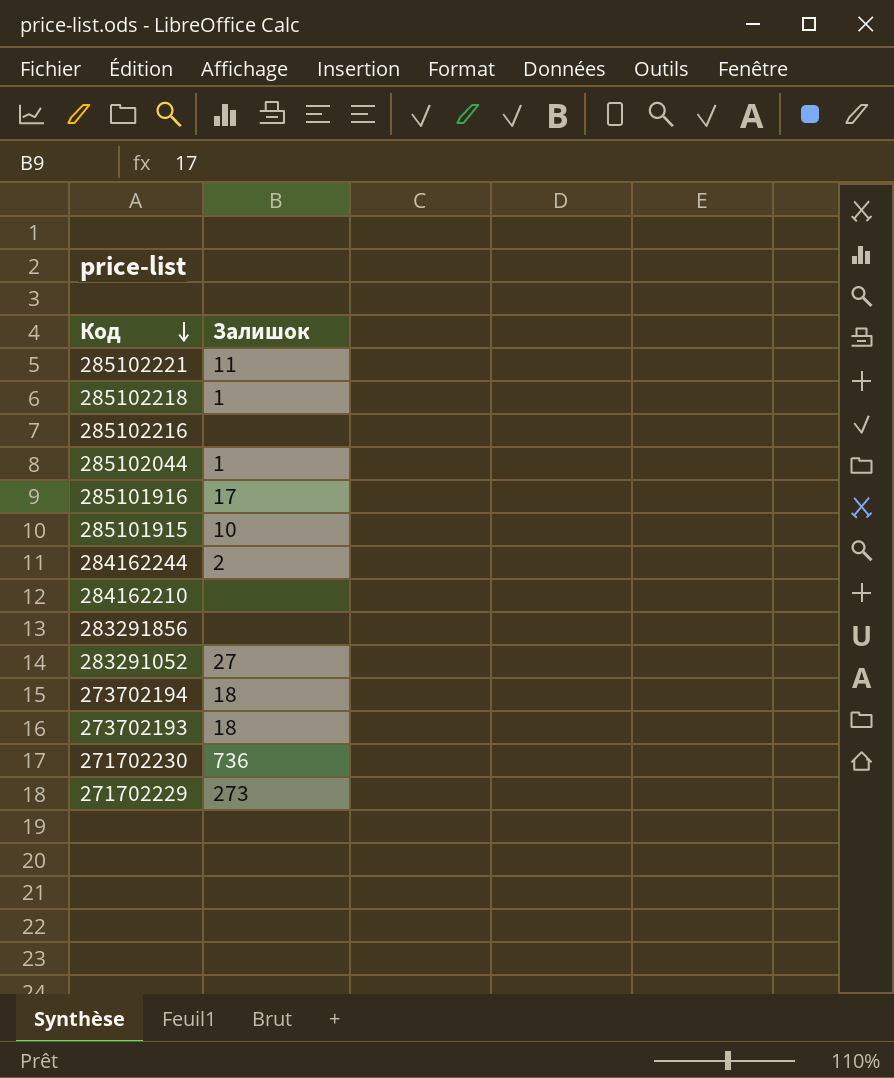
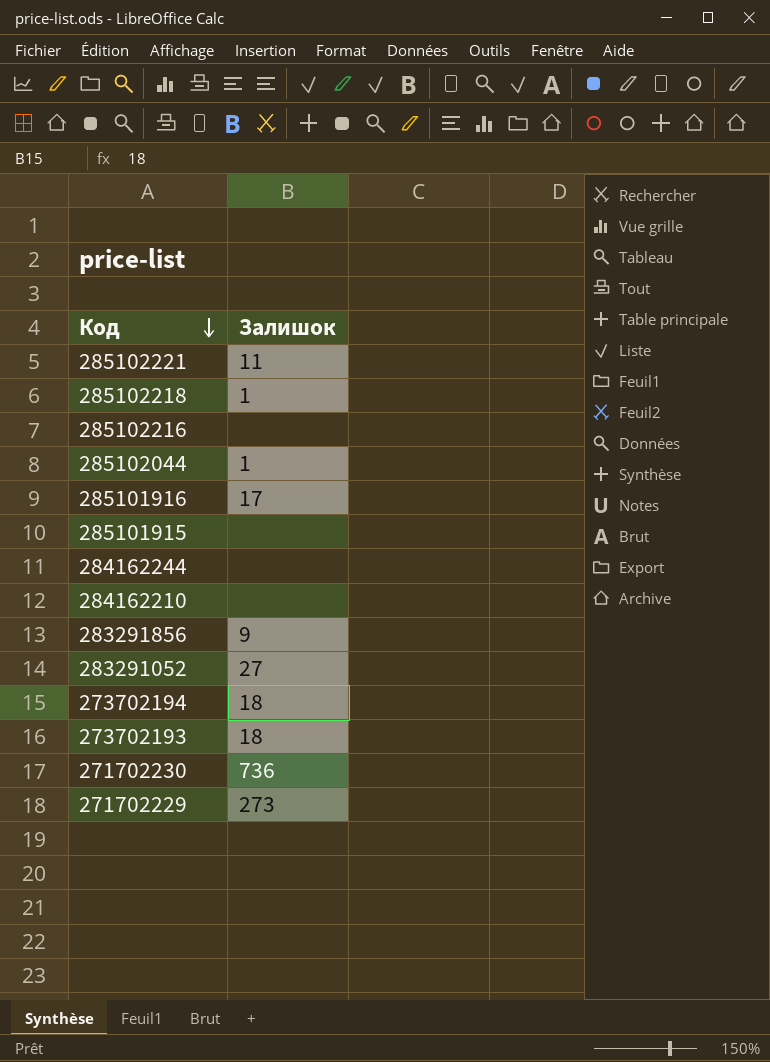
285101915 | Залишок: 10 -> none
284162244 | Залишок: 2 -> none
283291856 | Залишок: none -> 9

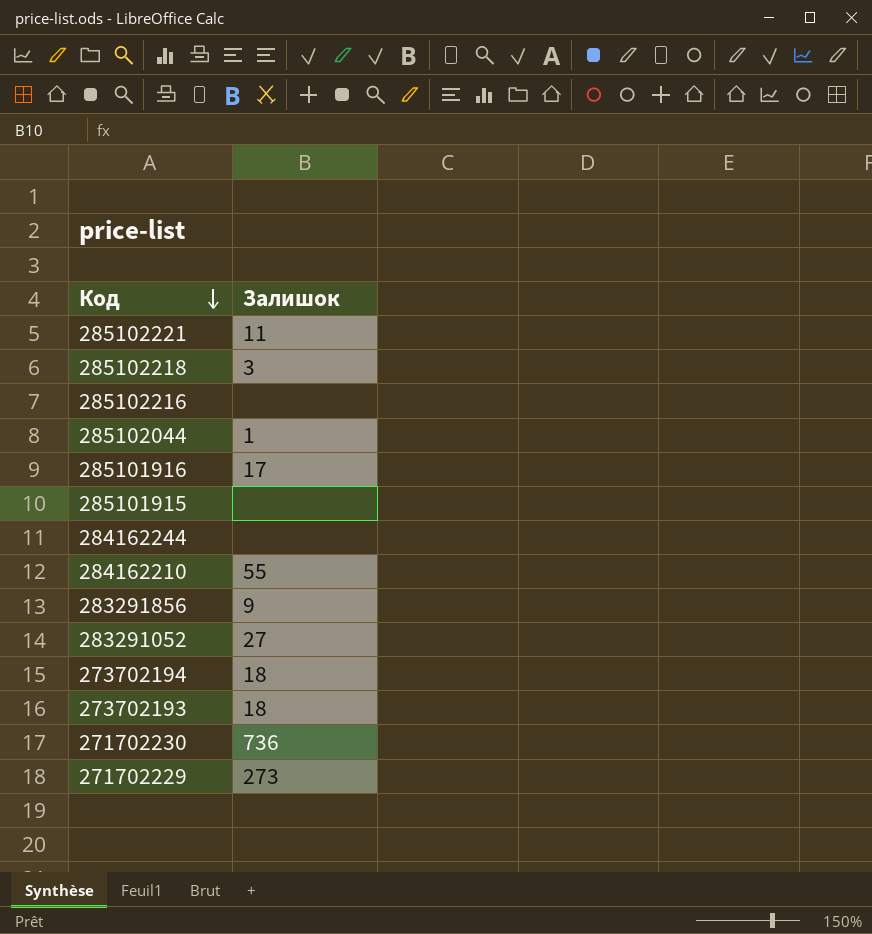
285102218 | Залишок: 1 -> 3
284162210 | Залишок: none -> 55

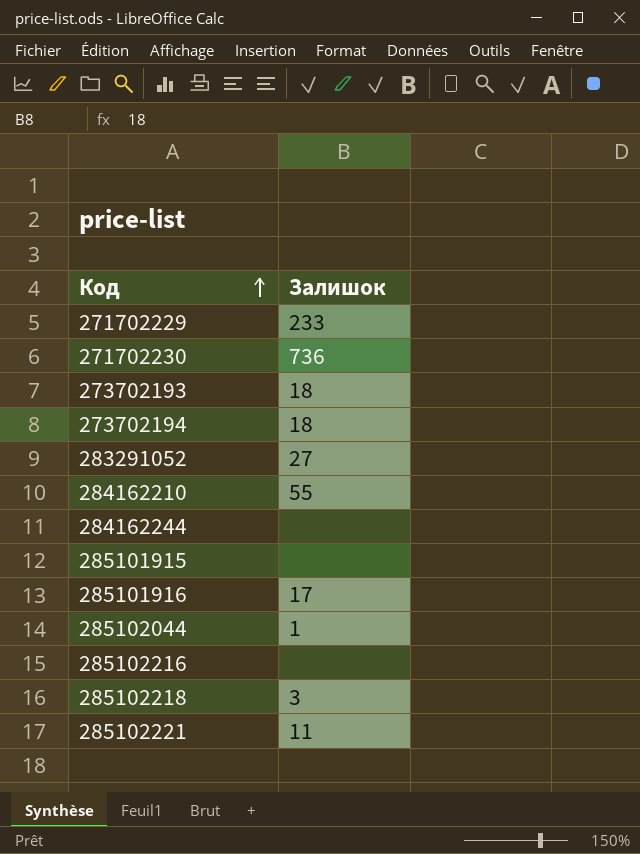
row order: Код descending -> Код ascending
row 283291856: 9 -> none
271702229 | Залишок: 273 -> 233

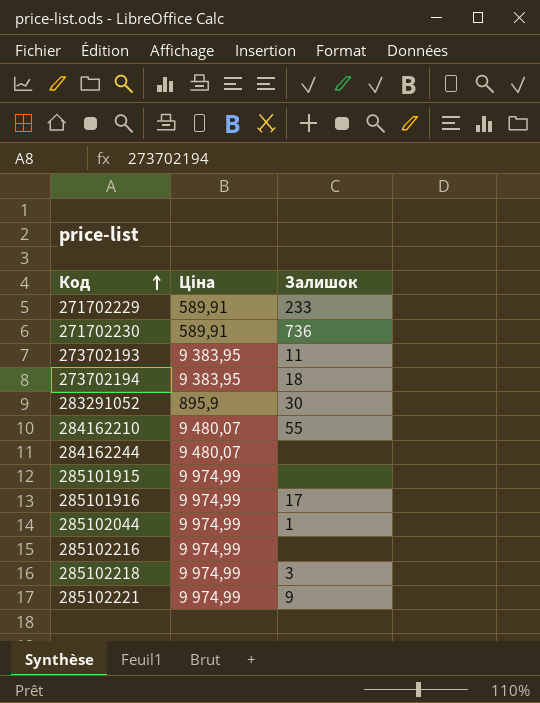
column Ціна | position: none -> 2
273702193 | Залишок: 18 -> 11
283291052 | Залишок: 27 -> 30
285102221 | Залишок: 11 -> 9

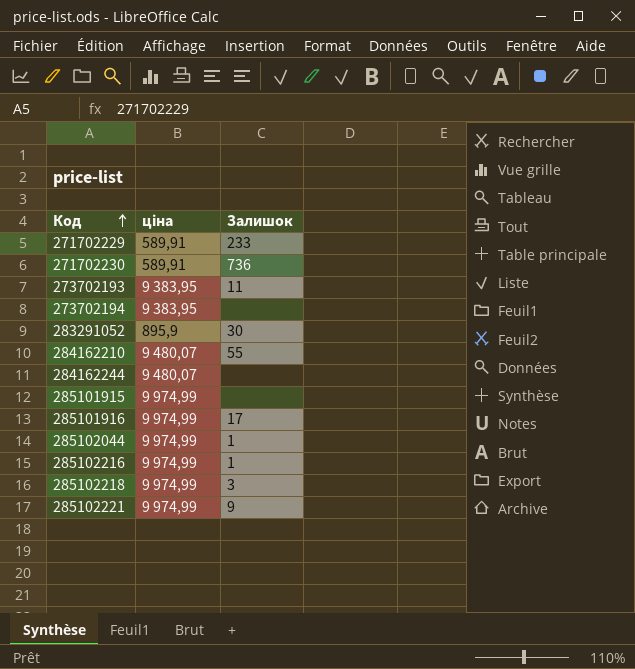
column name: Ціна -> ціна
273702194 | Залишок: 18 -> none
285102216 | Залишок: none -> 1

